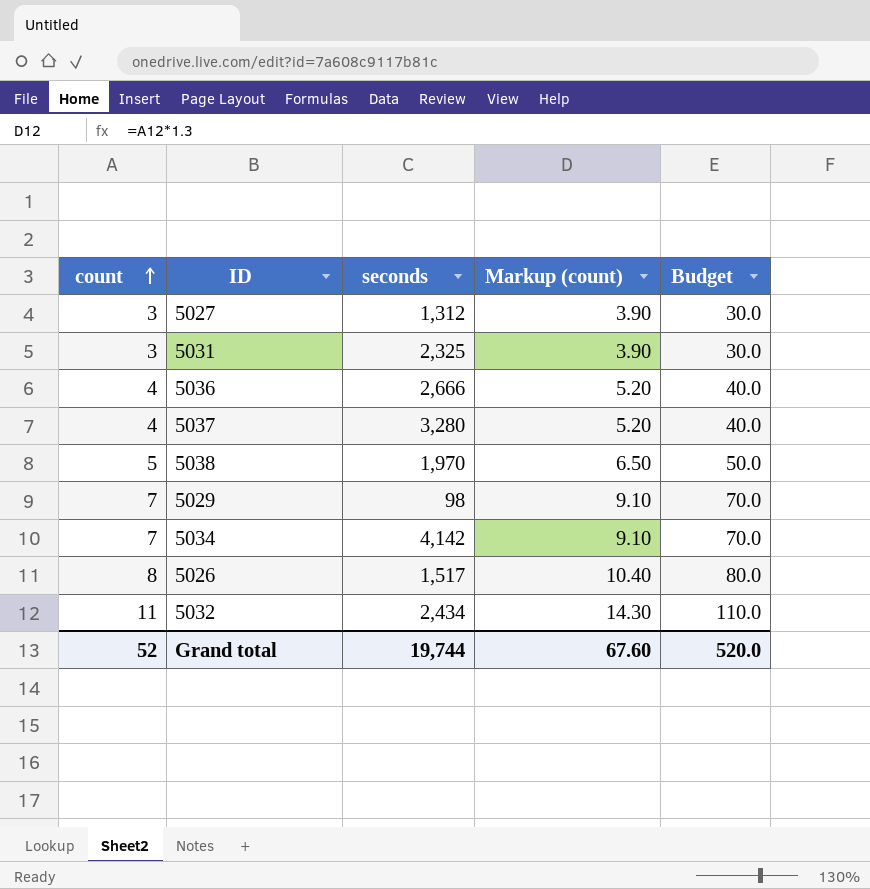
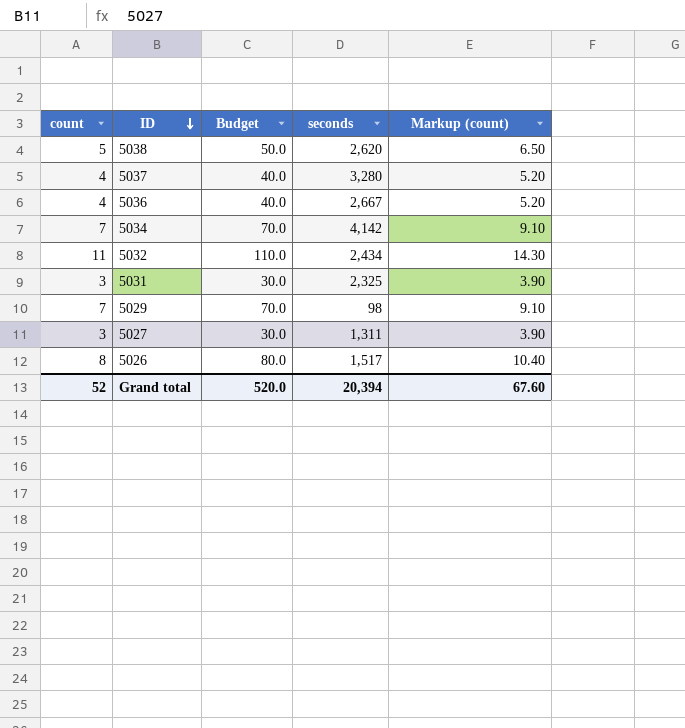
row order: count ascending -> ID descending
column Budget | position: 5 -> 3
5038 | seconds: 1,970 -> 2,620
5036 | seconds: 2,666 -> 2,667
5027 | seconds: 1,312 -> 1,311
Grand total | seconds: 19,744 -> 20,394

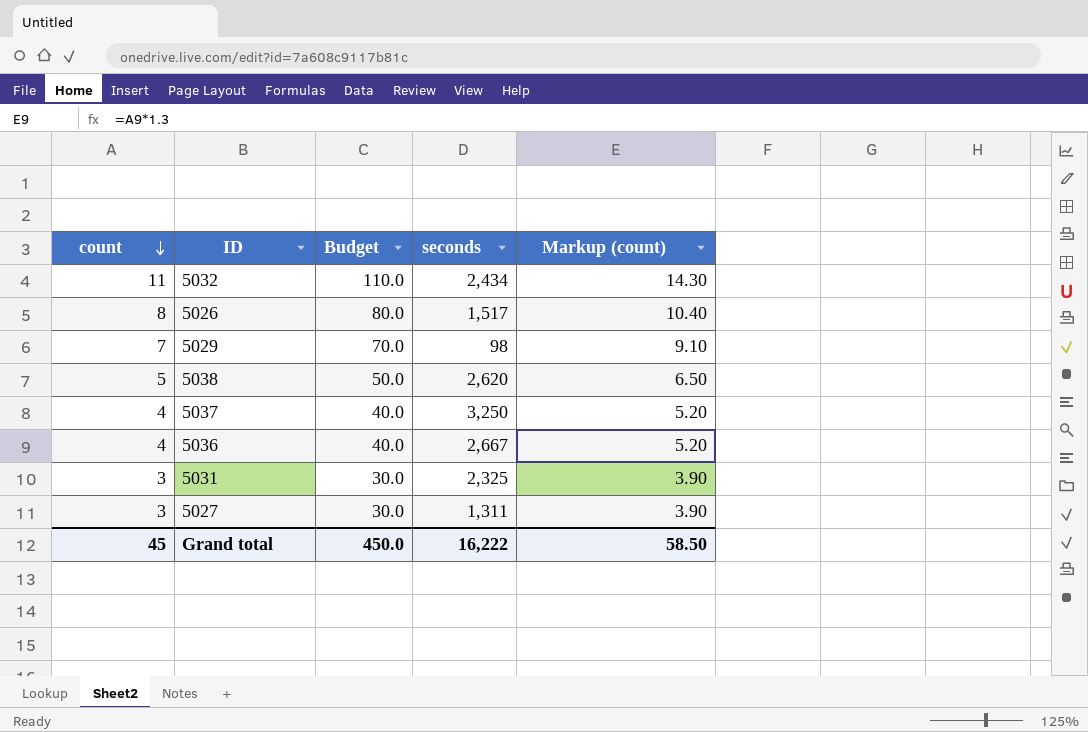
row order: ID descending -> count descending
row 5034: 7 | 70.0 | 4,142 | 9.10 -> none
5037 | seconds: 3,280 -> 3,250
Grand total | count: 52 -> 45
Grand total | Budget: 520.0 -> 450.0
Grand total | seconds: 20,394 -> 16,222
Grand total | Markup (count): 67.60 -> 58.50

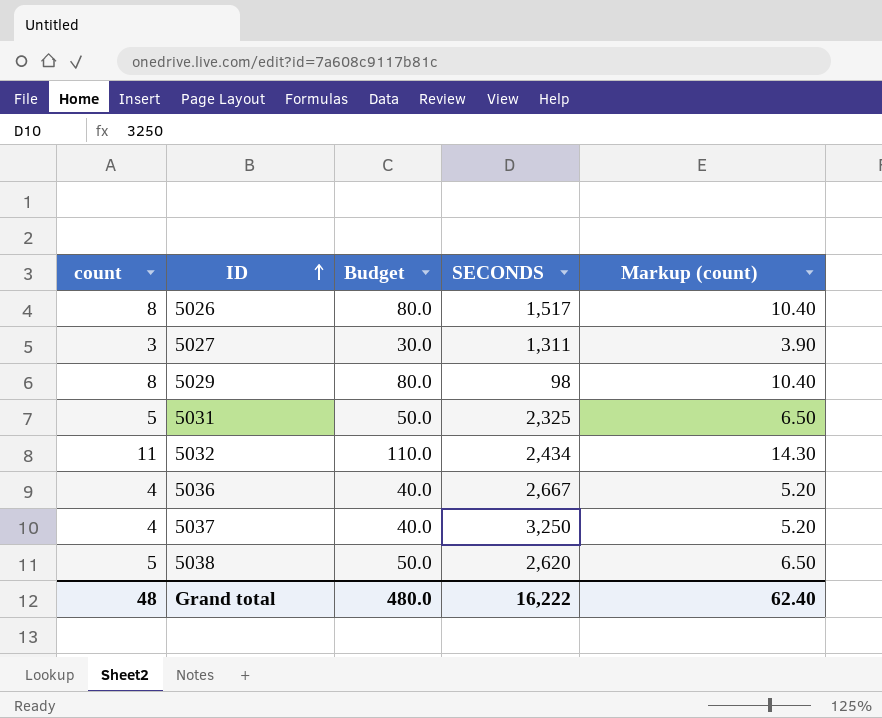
row order: count descending -> ID ascending
column name: seconds -> SECONDS
5029 | count: 7 -> 8
5029 | Budget: 70.0 -> 80.0
5029 | Markup (count): 9.10 -> 10.40
5031 | count: 3 -> 5
5031 | Budget: 30.0 -> 50.0
5031 | Markup (count): 3.90 -> 6.50
Grand total | count: 45 -> 48
Grand total | Budget: 450.0 -> 480.0
Grand total | Markup (count): 58.50 -> 62.40

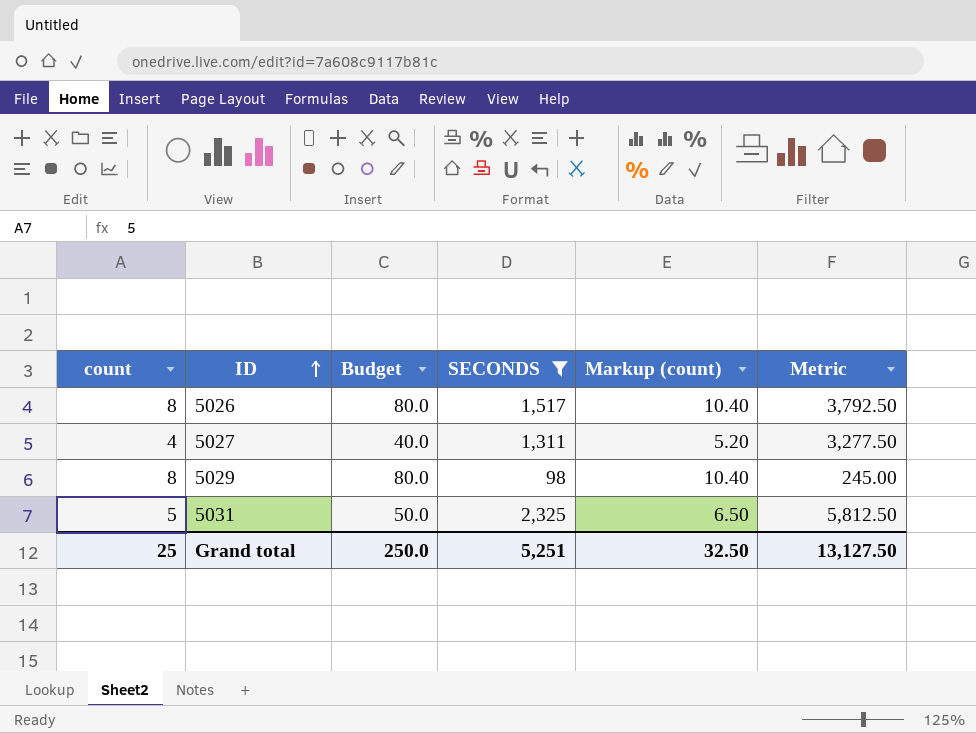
filter: none -> SECONDS <= 2,325
column Metric | formula: none -> [SECONDS] * 2.5
5027 | count: 3 -> 4
5027 | Budget: 30.0 -> 40.0
5027 | Markup (count): 3.90 -> 5.20
Grand total | count: 48 -> 25
Grand total | Budget: 480.0 -> 250.0
Grand total | SECONDS: 16,222 -> 5,251
Grand total | Markup (count): 62.40 -> 32.50

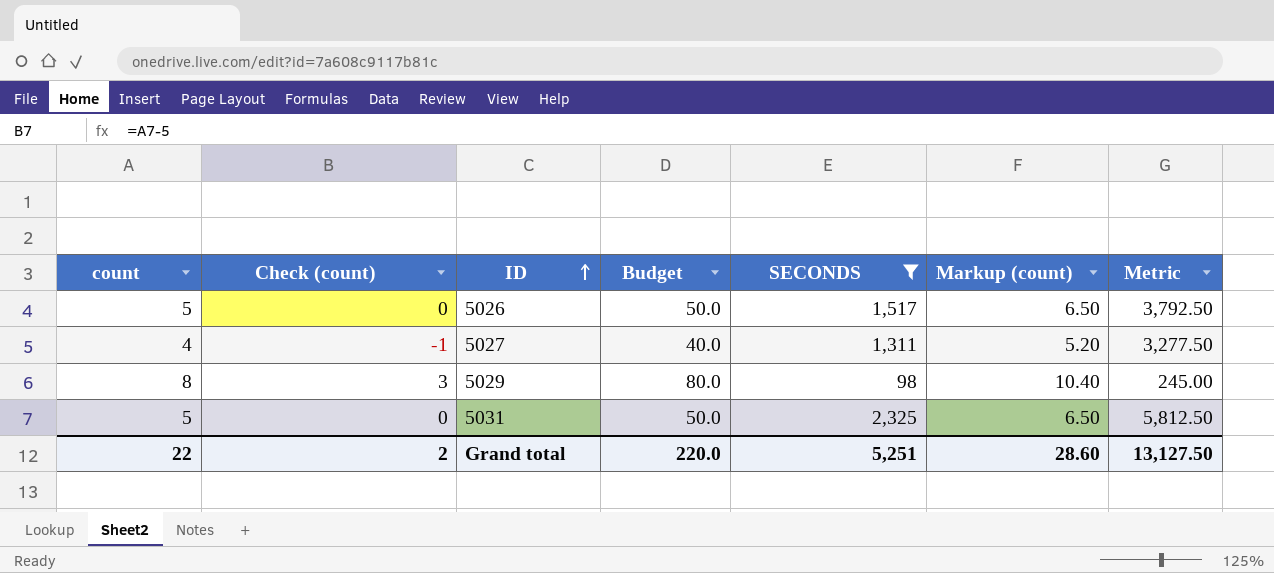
column Check (count) | formula: none -> [count] - 5
5026 | count: 8 -> 5
5026 | Budget: 80.0 -> 50.0
5026 | Markup (count): 10.40 -> 6.50
Grand total | count: 25 -> 22
Grand total | Budget: 250.0 -> 220.0
Grand total | Markup (count): 32.50 -> 28.60

